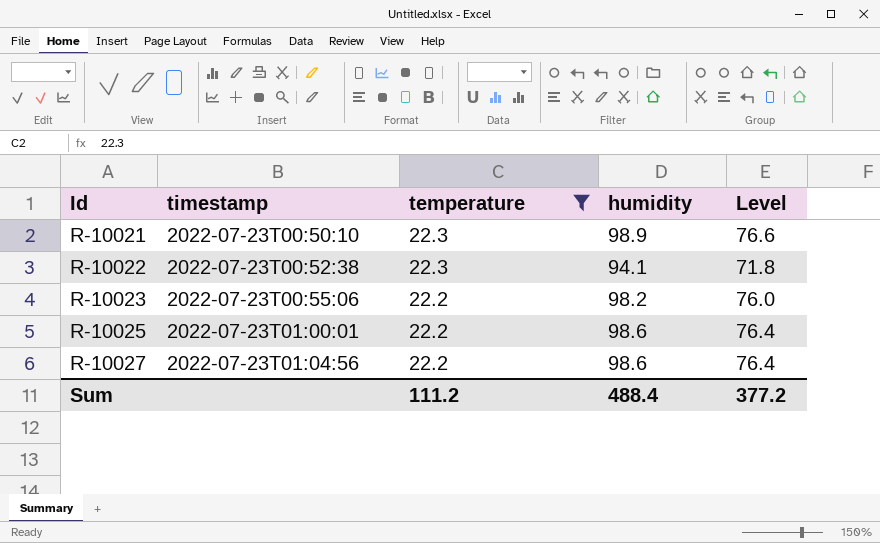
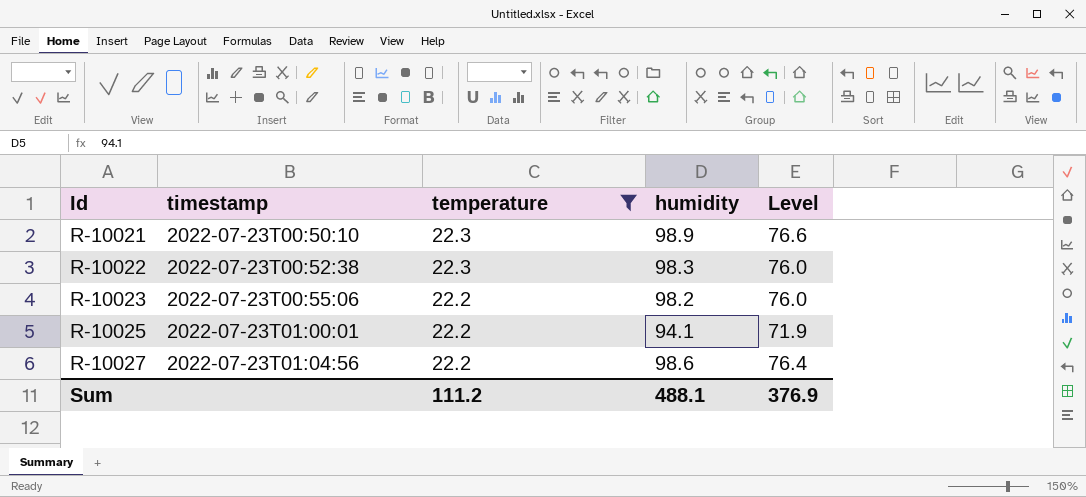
R-10022 | humidity: 94.1 -> 98.3
R-10022 | Level: 71.8 -> 76.0
R-10025 | humidity: 98.6 -> 94.1
R-10025 | Level: 76.4 -> 71.9
Sum | humidity: 488.4 -> 488.1
Sum | Level: 377.2 -> 376.9

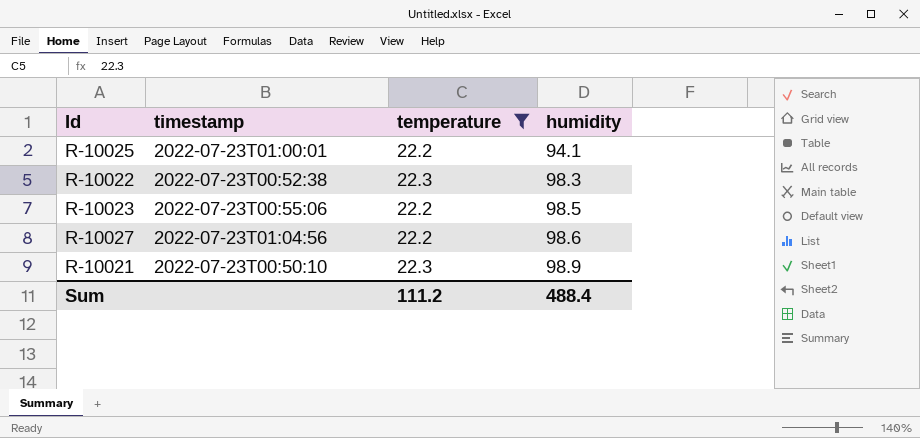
row order: Id ascending -> humidity ascending
column Level | formula: [humidity] - [temperature] -> none
R-10023 | humidity: 98.2 -> 98.5
Sum | humidity: 488.1 -> 488.4

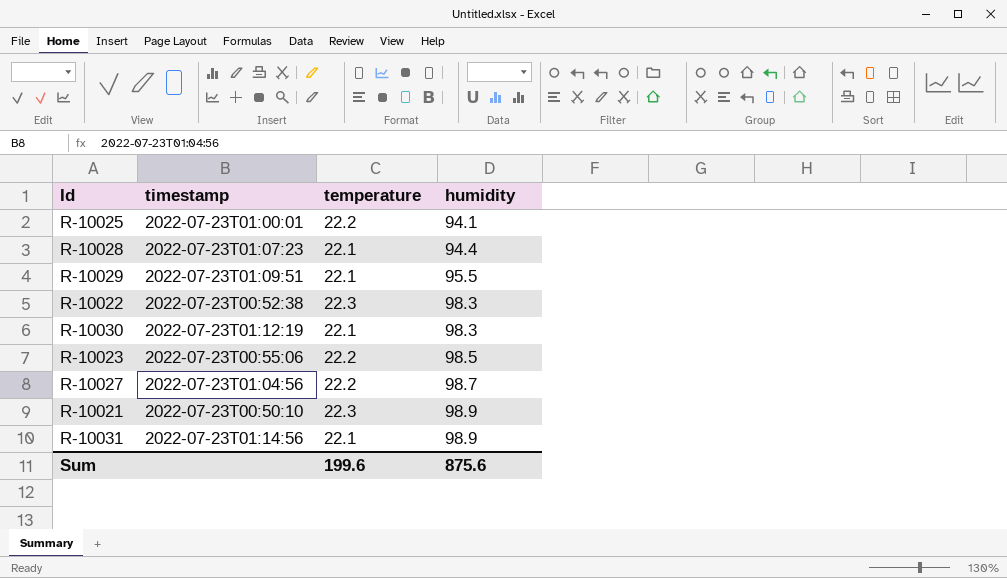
filter: temperature != 22.1 -> none
R-10027 | humidity: 98.6 -> 98.7
Sum | temperature: 111.2 -> 199.6
Sum | humidity: 488.4 -> 875.6

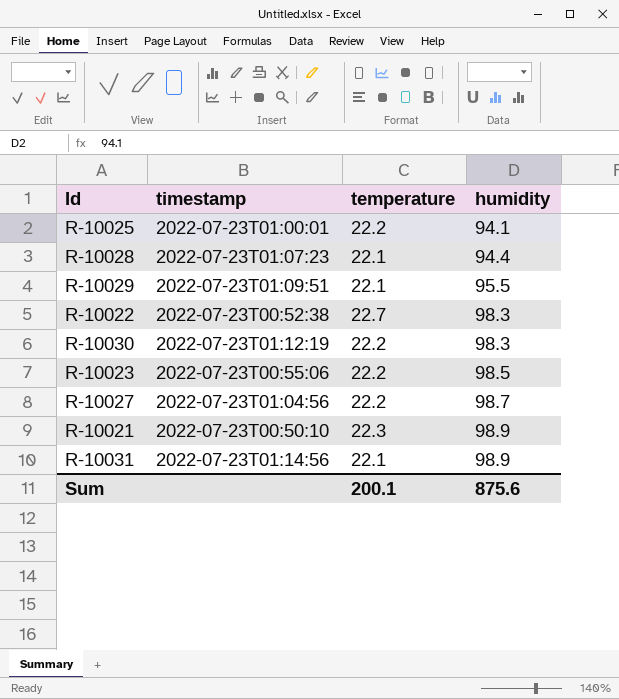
R-10022 | temperature: 22.3 -> 22.7
R-10030 | temperature: 22.1 -> 22.2
Sum | temperature: 199.6 -> 200.1

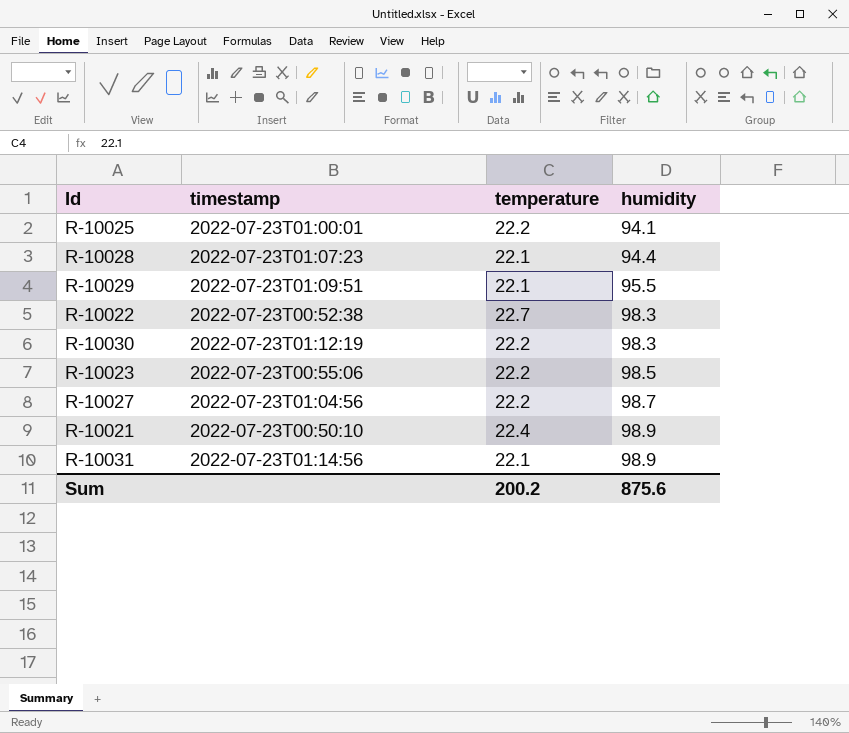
R-10021 | temperature: 22.3 -> 22.4
Sum | temperature: 200.1 -> 200.2

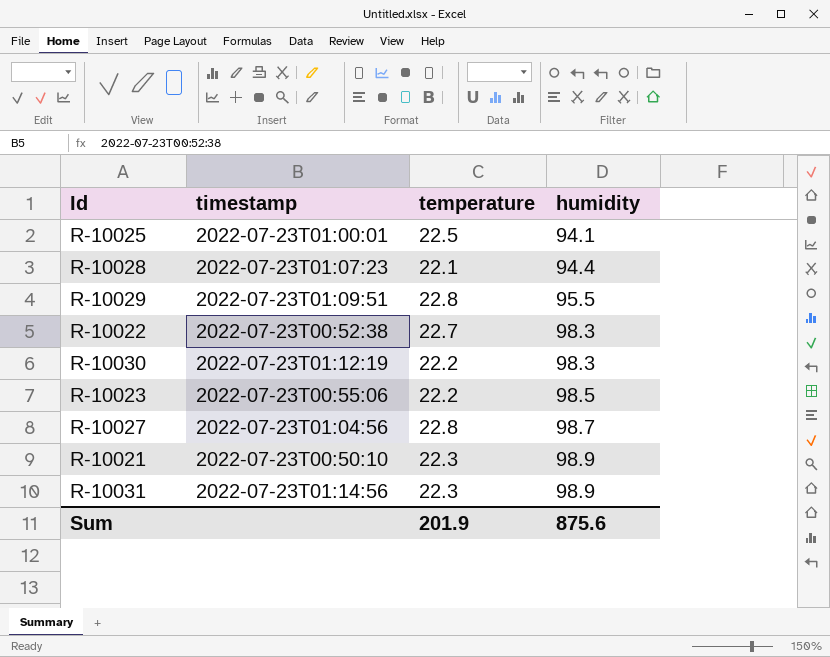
R-10025 | temperature: 22.2 -> 22.5
R-10029 | temperature: 22.1 -> 22.8
R-10027 | temperature: 22.2 -> 22.8
R-10021 | temperature: 22.4 -> 22.3
R-10031 | temperature: 22.1 -> 22.3
Sum | temperature: 200.2 -> 201.9

